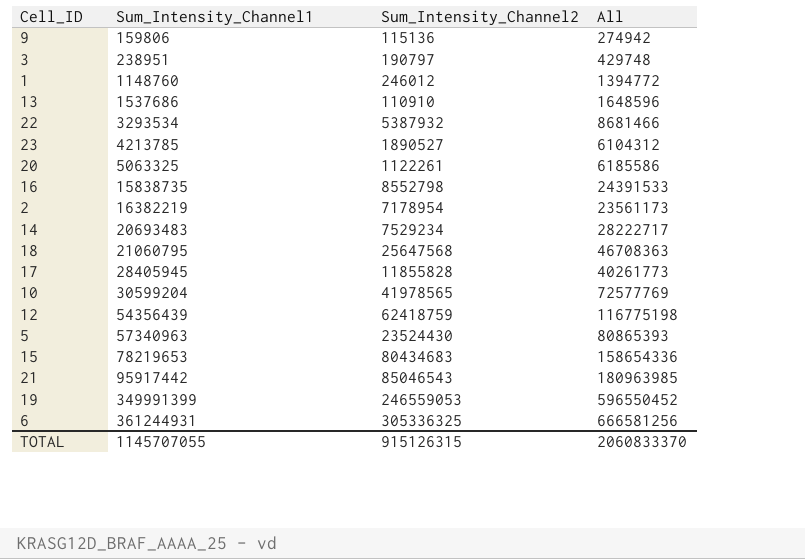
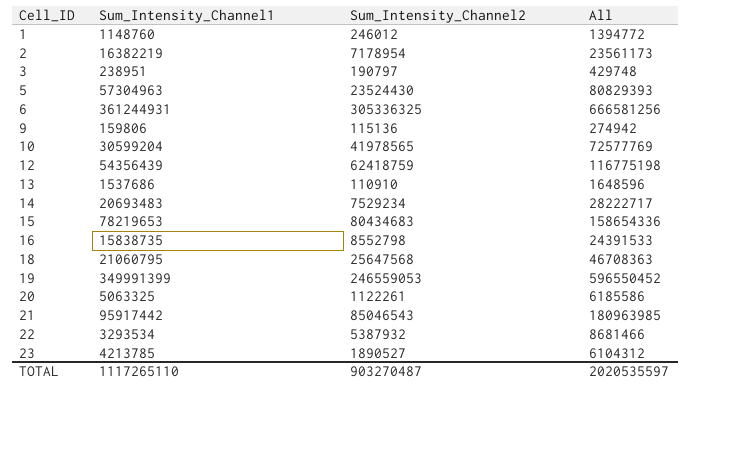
row order: Sum_Intensity_Channel1 ascending -> Cell_ID ascending
row 17: 28405945 | 11855828 | 40261773 -> none
5 | Sum_Intensity_Channel1: 57340963 -> 57304963
5 | All: 80865393 -> 80829393
TOTAL | Sum_Intensity_Channel1: 1145707055 -> 1117265110
TOTAL | Sum_Intensity_Channel2: 915126315 -> 903270487
TOTAL | All: 2060833370 -> 2020535597

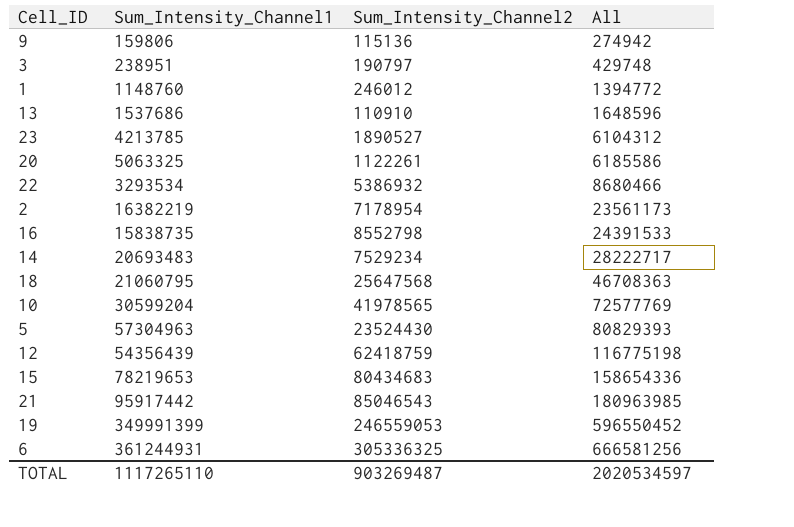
row order: Cell_ID ascending -> All ascending
22 | Sum_Intensity_Channel2: 5387932 -> 5386932
22 | All: 8681466 -> 8680466
TOTAL | Sum_Intensity_Channel2: 903270487 -> 903269487
TOTAL | All: 2020535597 -> 2020534597

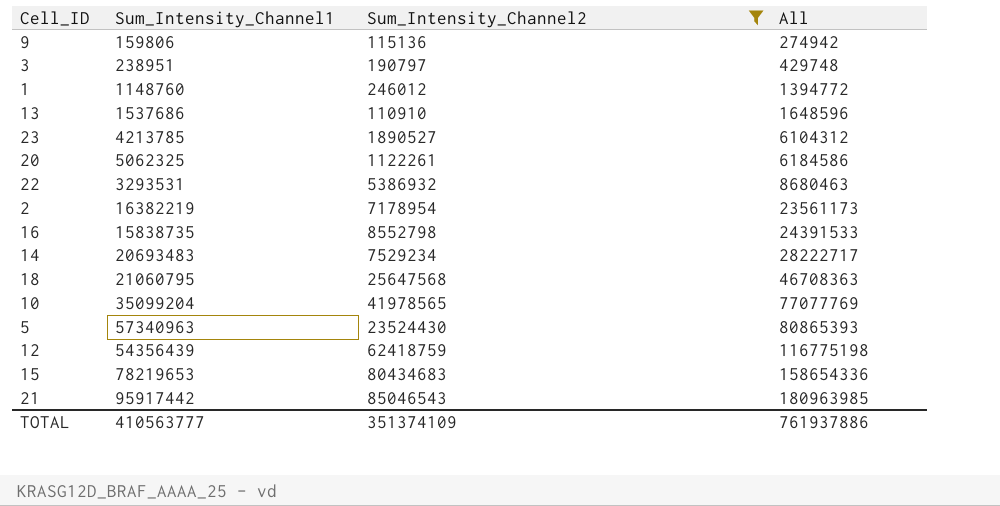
filter: none -> Sum_Intensity_Channel2 <= 85046543
20 | Sum_Intensity_Channel1: 5063325 -> 5062325
20 | All: 6185586 -> 6184586
22 | Sum_Intensity_Channel1: 3293534 -> 3293531
22 | All: 8680466 -> 8680463
10 | Sum_Intensity_Channel1: 30599204 -> 35099204
10 | All: 72577769 -> 77077769
5 | Sum_Intensity_Channel1: 57304963 -> 57340963
5 | All: 80829393 -> 80865393
TOTAL | Sum_Intensity_Channel1: 1117265110 -> 410563777
TOTAL | Sum_Intensity_Channel2: 903269487 -> 351374109
TOTAL | All: 2020534597 -> 761937886

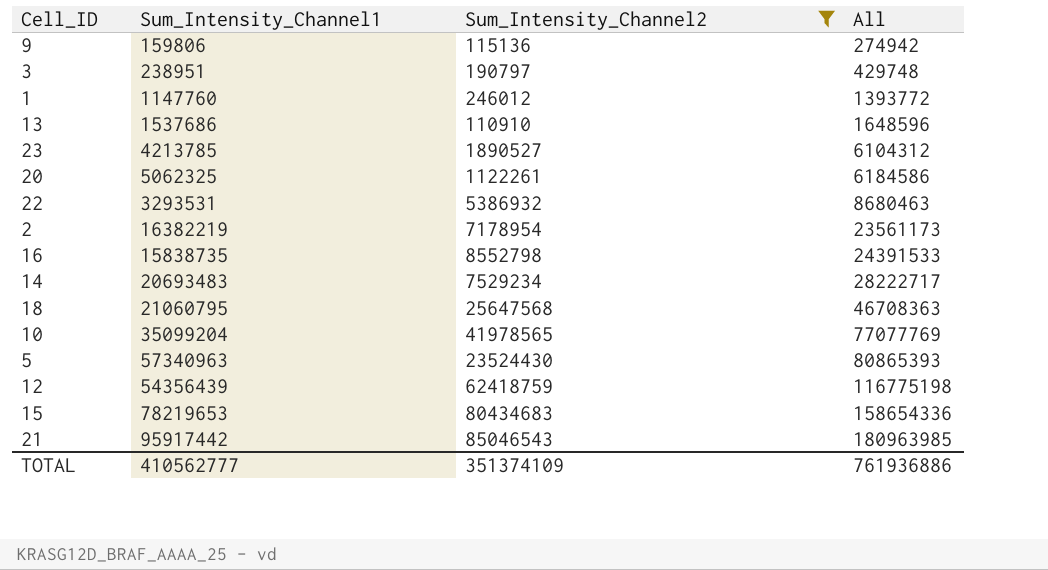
1 | Sum_Intensity_Channel1: 1148760 -> 1147760
1 | All: 1394772 -> 1393772
TOTAL | Sum_Intensity_Channel1: 410563777 -> 410562777
TOTAL | All: 761937886 -> 761936886

